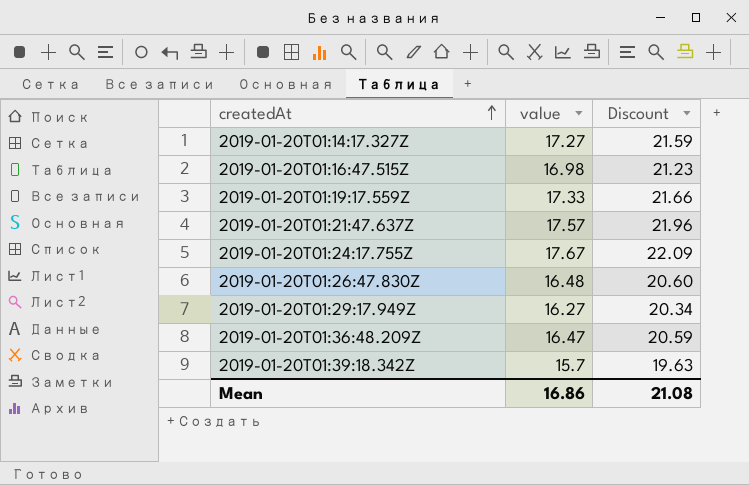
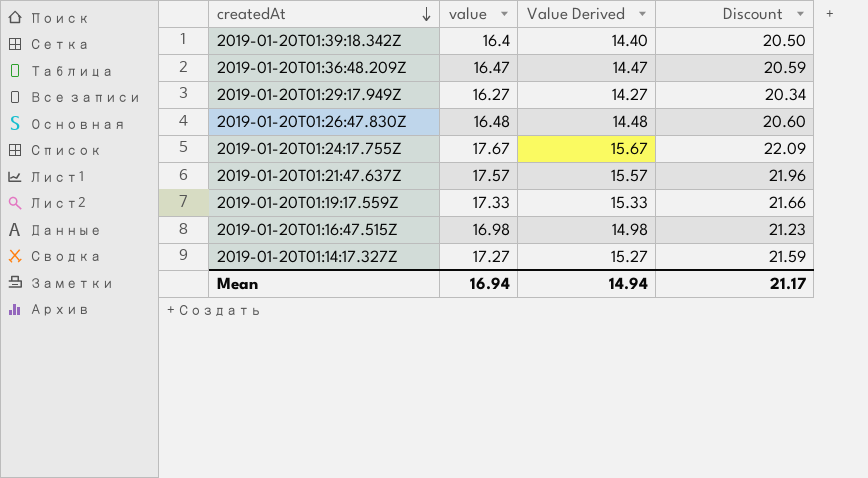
row order: createdAt ascending -> createdAt descending
column Value Derived | formula: none -> [value] - 2
2019-01-20T01:39:18.342Z | value: 15.7 -> 16.4
2019-01-20T01:39:18.342Z | Discount: 19.63 -> 20.50
Mean | value: 16.86 -> 16.94
Mean | Discount: 21.08 -> 21.17

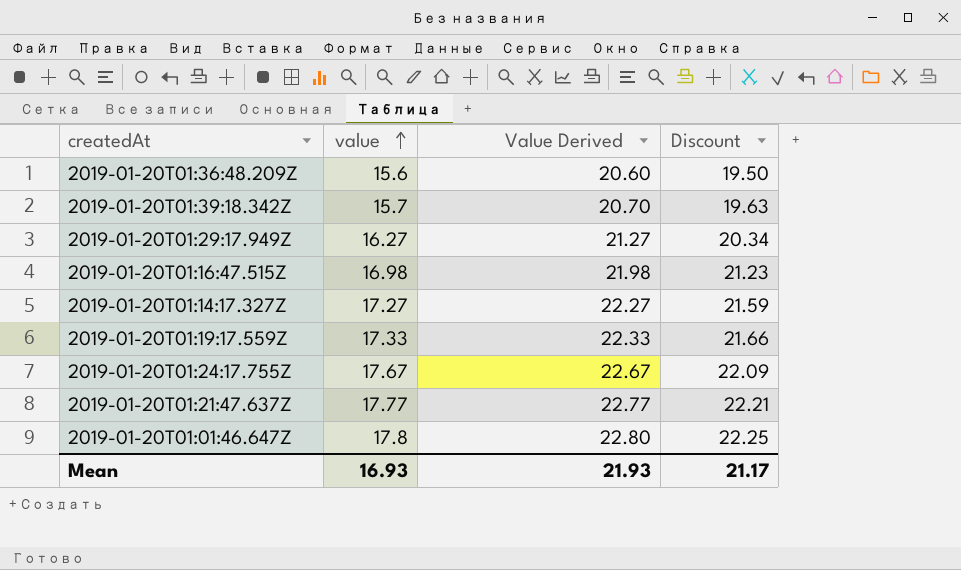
row order: createdAt descending -> value ascending
column Value Derived | formula: [value] - 2 -> [value] + 5
row 2019-01-20T01:26:47.830Z: 16.48 | 14.48 | 20.60 -> none
2019-01-20T01:36:48.209Z | value: 16.47 -> 15.6
2019-01-20T01:36:48.209Z | Discount: 20.59 -> 19.50
2019-01-20T01:39:18.342Z | value: 16.4 -> 15.7
2019-01-20T01:39:18.342Z | Discount: 20.50 -> 19.63
2019-01-20T01:21:47.637Z | value: 17.57 -> 17.77
2019-01-20T01:21:47.637Z | Discount: 21.96 -> 22.21
row 2019-01-20T01:01:46.647Z: none -> 17.8 | 22.80 | 22.25
Mean | value: 16.94 -> 16.93
Mean | Value Derived: 14.94 -> 21.93

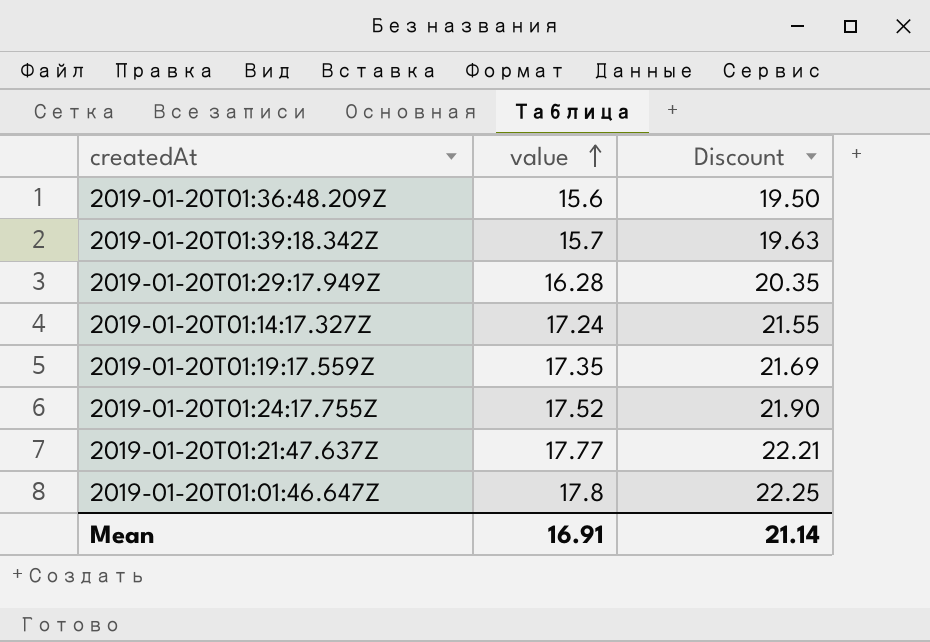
column Value Derived | formula: [value] + 5 -> none
row 2019-01-20T01:16:47.515Z: 16.98 | 21.98 | 21.23 -> none
2019-01-20T01:29:17.949Z | value: 16.27 -> 16.28
2019-01-20T01:29:17.949Z | Discount: 20.34 -> 20.35
2019-01-20T01:14:17.327Z | value: 17.27 -> 17.24
2019-01-20T01:14:17.327Z | Discount: 21.59 -> 21.55
2019-01-20T01:19:17.559Z | value: 17.33 -> 17.35
2019-01-20T01:19:17.559Z | Discount: 21.66 -> 21.69
2019-01-20T01:24:17.755Z | value: 17.67 -> 17.52
2019-01-20T01:24:17.755Z | Discount: 22.09 -> 21.90
Mean | value: 16.93 -> 16.91
Mean | Discount: 21.17 -> 21.14

